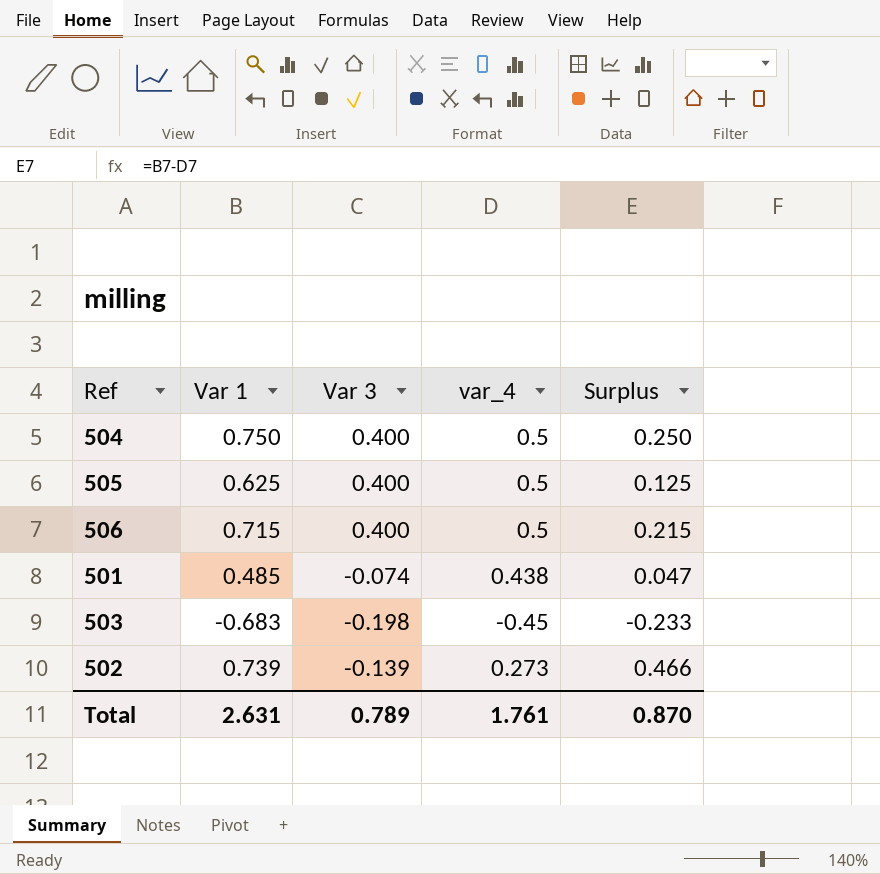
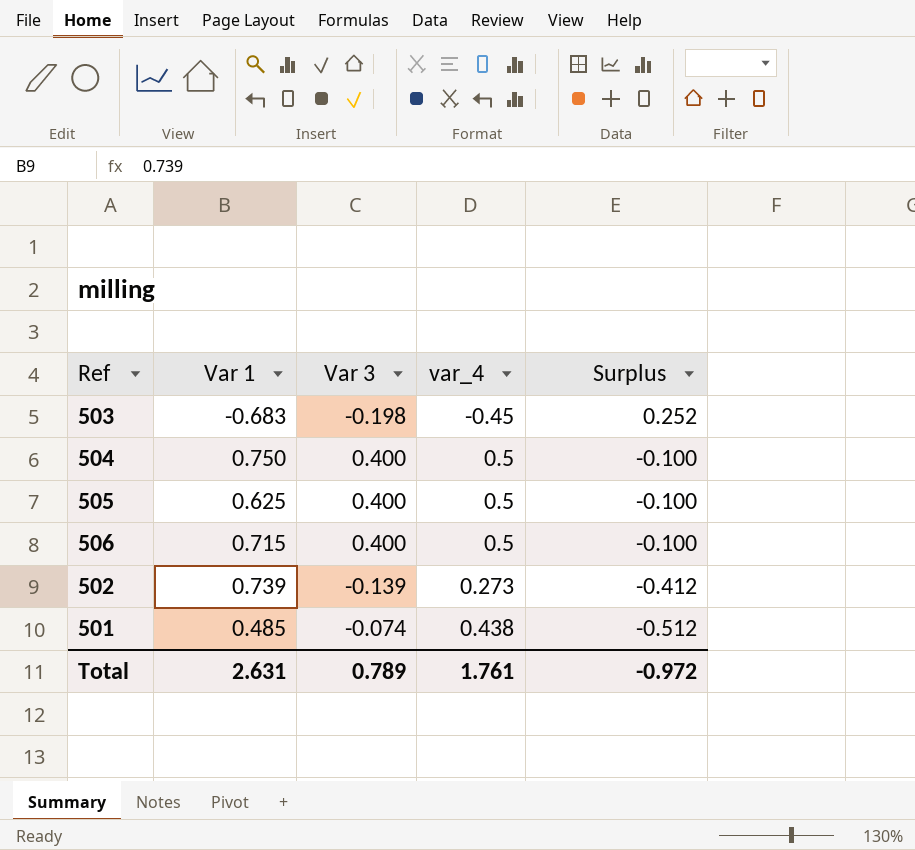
row order: none -> Surplus descending
column Surplus | formula: [Var 1] - [var_4] -> [Var 3] - [var_4]
Total | Surplus: 0.870 -> -0.972

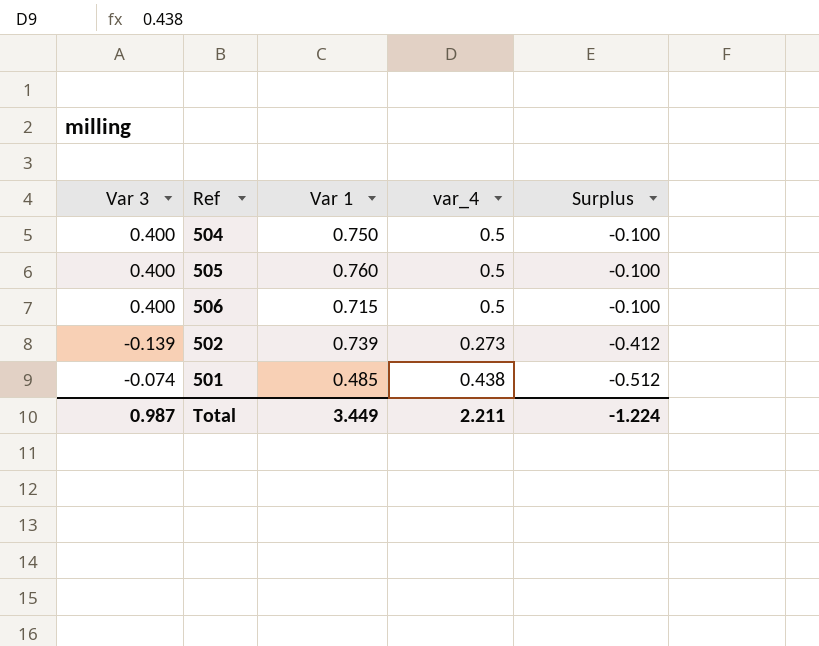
column Var 3 | position: 3 -> 1
row 503: -0.683 | -0.198 | -0.45 | 0.252 -> none
505 | Var 1: 0.625 -> 0.760
Total | Var 3: 0.789 -> 0.987
Total | Var 1: 2.631 -> 3.449
Total | var_4: 1.761 -> 2.211
Total | Surplus: -0.972 -> -1.224

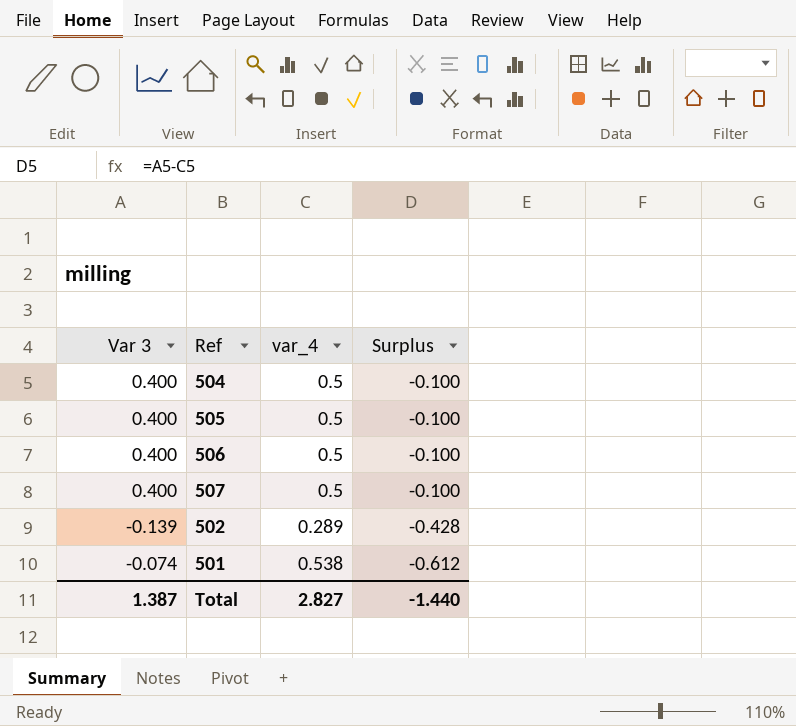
column Var 1 | position: 3 -> none
row 507: none -> 0.400 | 0.5 | -0.100
502 | var_4: 0.273 -> 0.289
502 | Surplus: -0.412 -> -0.428
501 | var_4: 0.438 -> 0.538
501 | Surplus: -0.512 -> -0.612
Total | Var 3: 0.987 -> 1.387
Total | var_4: 2.211 -> 2.827
Total | Surplus: -1.224 -> -1.440

